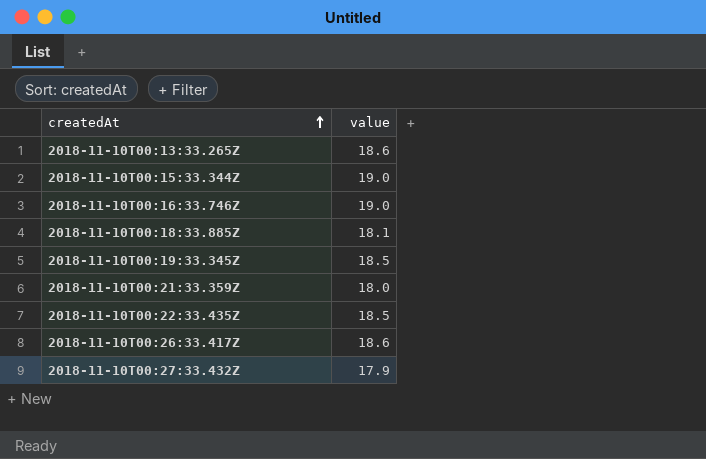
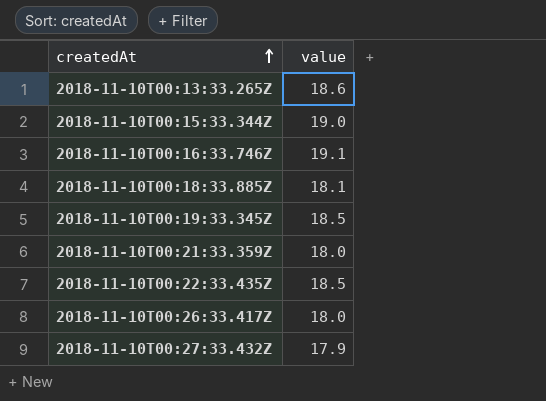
2018-11-10T00:16:33.746Z | value: 19.0 -> 19.1
2018-11-10T00:26:33.417Z | value: 18.6 -> 18.0

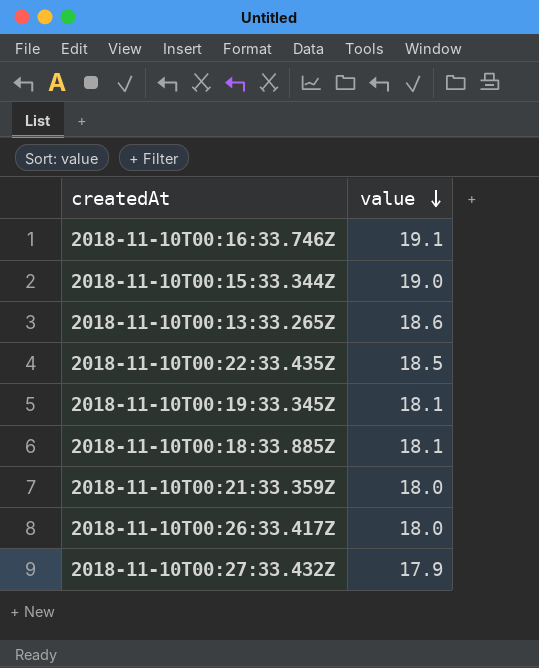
row order: createdAt ascending -> value descending
2018-11-10T00:19:33.345Z | value: 18.5 -> 18.1

